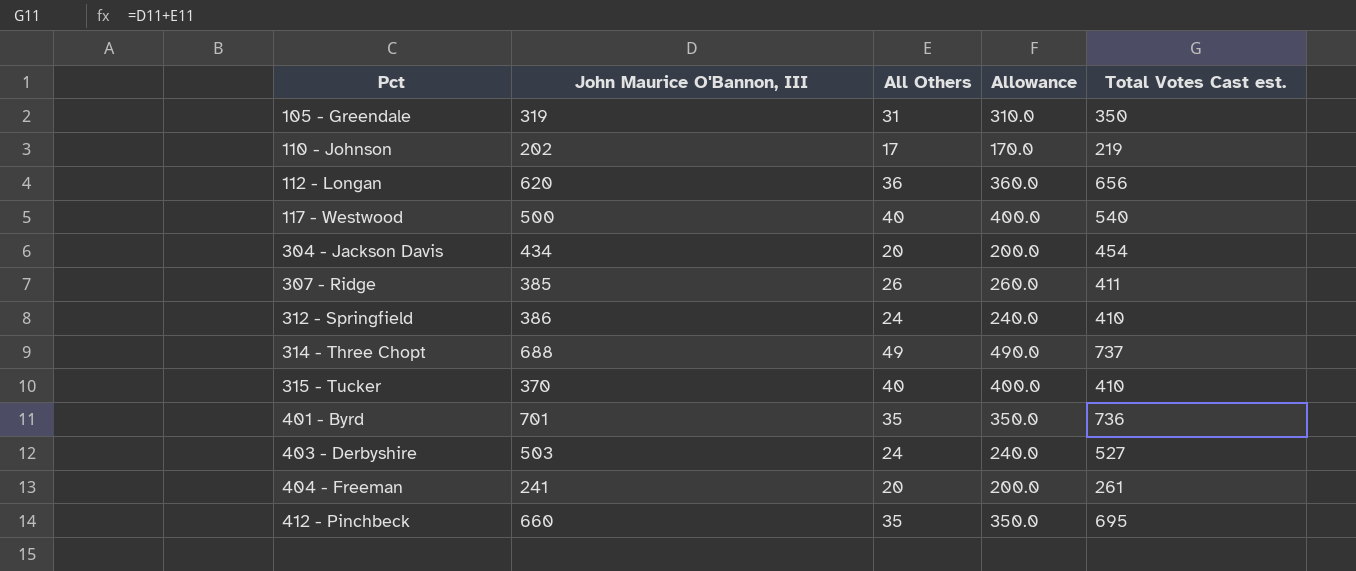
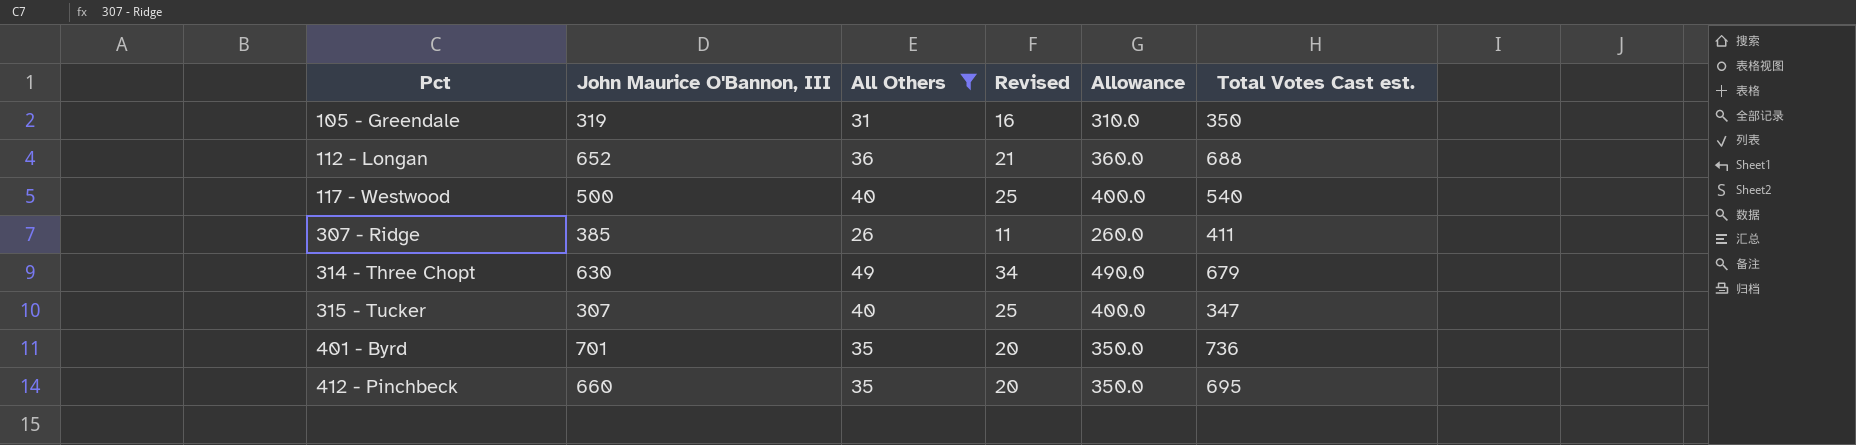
filter: none -> All Others >= 26
column Revised | formula: none -> [All Others] - 15
112 - Longan | John Maurice O'Bannon, III: 620 -> 652
112 - Longan | Total Votes Cast est.: 656 -> 688
314 - Three Chopt | John Maurice O'Bannon, III: 688 -> 630
314 - Three Chopt | Total Votes Cast est.: 737 -> 679
315 - Tucker | John Maurice O'Bannon, III: 370 -> 307
315 - Tucker | Total Votes Cast est.: 410 -> 347

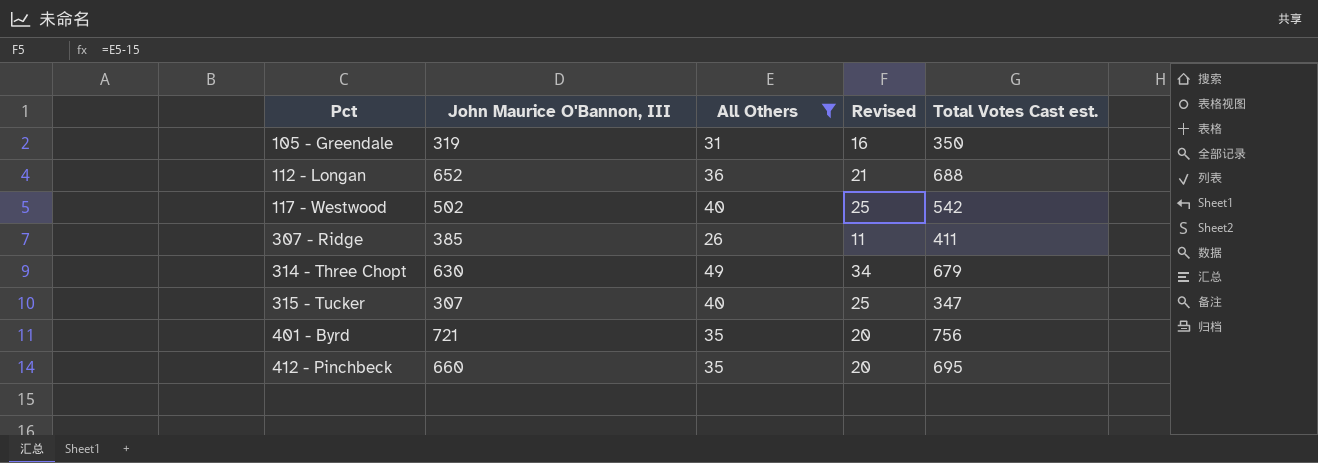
column Allowance | formula: [All Others] * 10 -> none
117 - Westwood | John Maurice O'Bannon, III: 500 -> 502
117 - Westwood | Total Votes Cast est.: 540 -> 542
401 - Byrd | John Maurice O'Bannon, III: 701 -> 721
401 - Byrd | Total Votes Cast est.: 736 -> 756

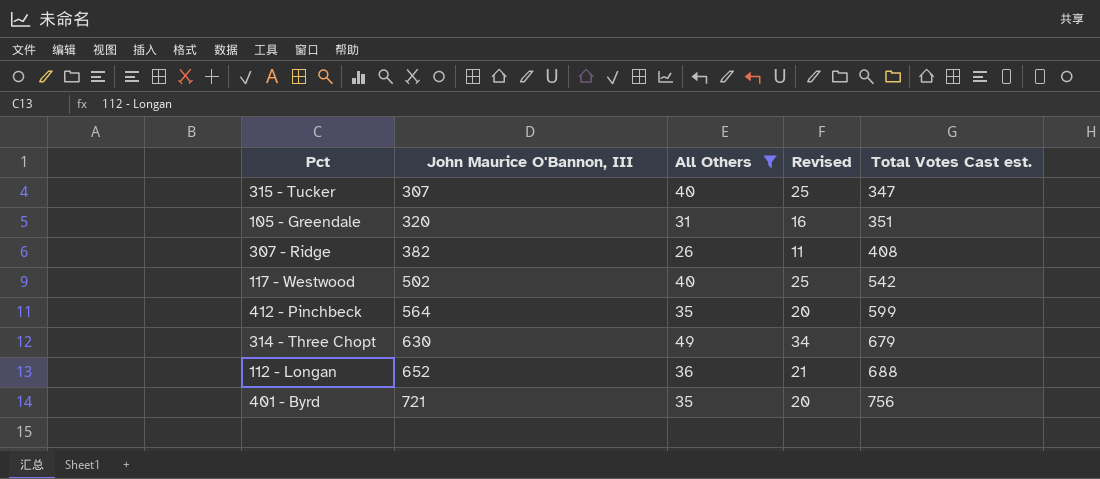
row order: Pct ascending -> John Maurice O'Bannon, III ascending
105 - Greendale | John Maurice O'Bannon, III: 319 -> 320
105 - Greendale | Total Votes Cast est.: 350 -> 351
307 - Ridge | John Maurice O'Bannon, III: 385 -> 382
307 - Ridge | Total Votes Cast est.: 411 -> 408
412 - Pinchbeck | John Maurice O'Bannon, III: 660 -> 564
412 - Pinchbeck | Total Votes Cast est.: 695 -> 599

